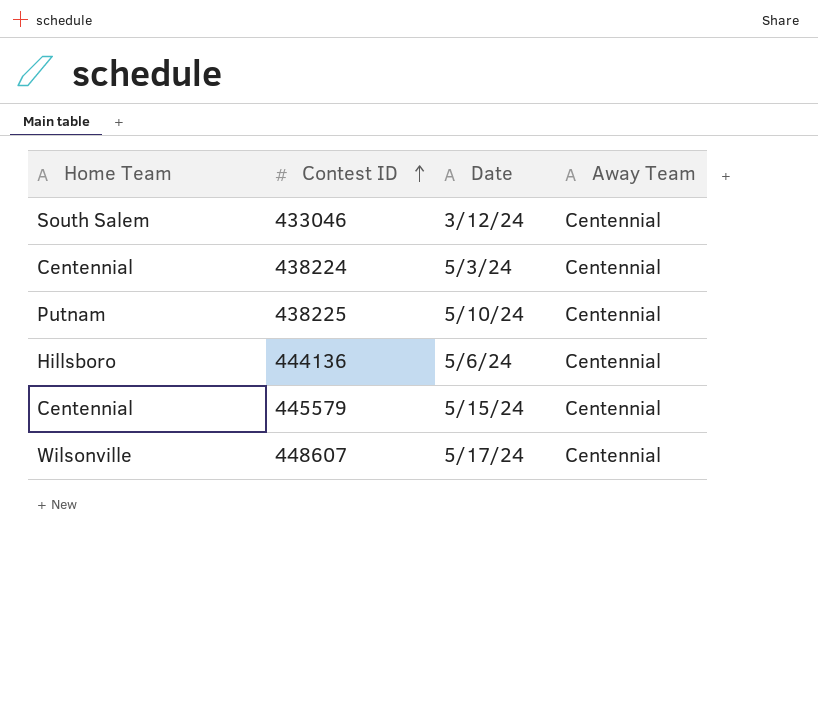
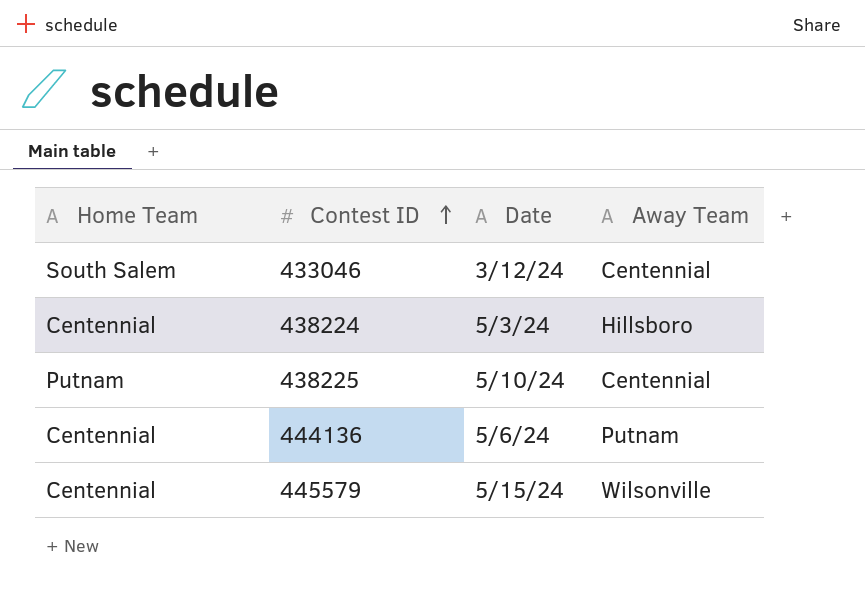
row 448607: Wilsonville | 5/17/24 | Centennial -> none
438224 | Away Team: Centennial -> Hillsboro
444136 | Home Team: Hillsboro -> Centennial
444136 | Away Team: Centennial -> Putnam
445579 | Away Team: Centennial -> Wilsonville

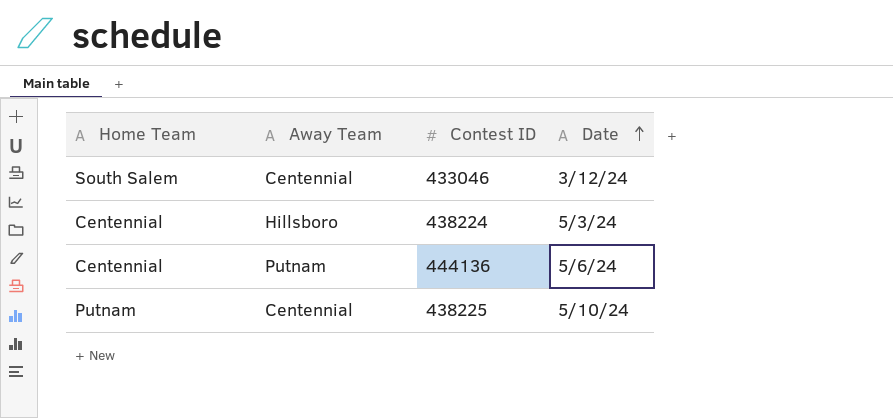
row order: Contest ID ascending -> Date ascending
column Away Team | position: 4 -> 2
row 445579: Centennial | 5/15/24 | Wilsonville -> none

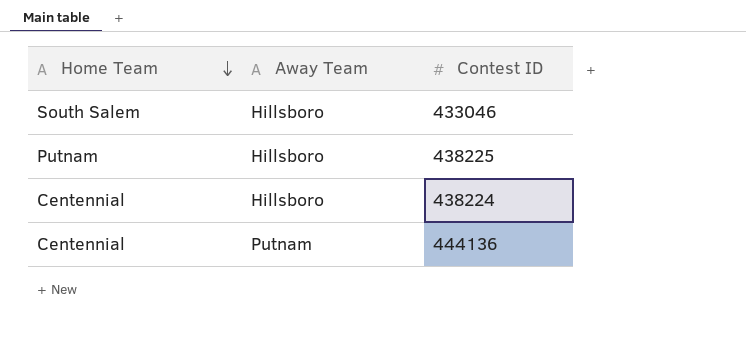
row order: Date ascending -> Home Team descending
column Date | position: 4 -> none
433046 | Away Team: Centennial -> Hillsboro
438225 | Away Team: Centennial -> Hillsboro

